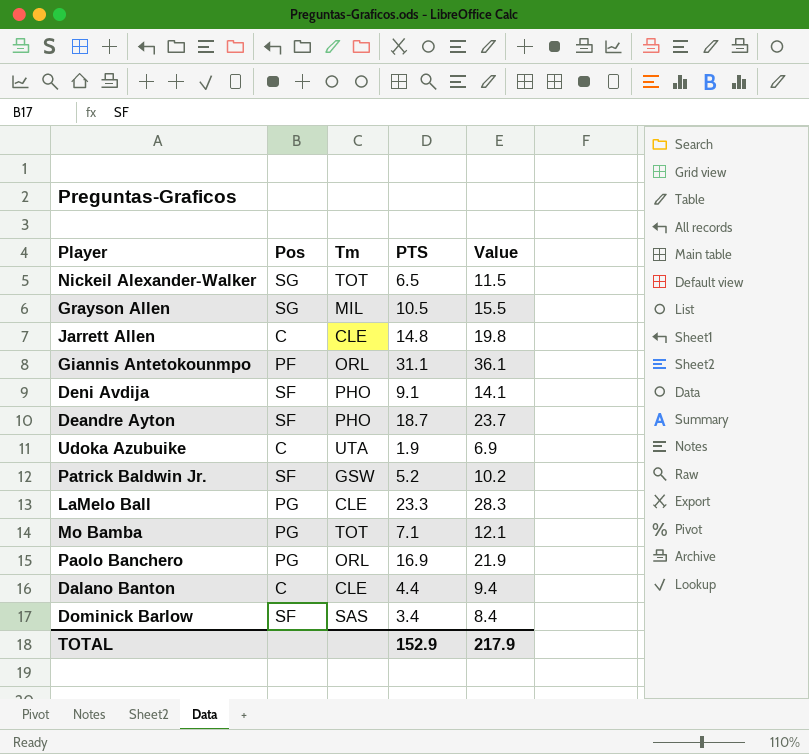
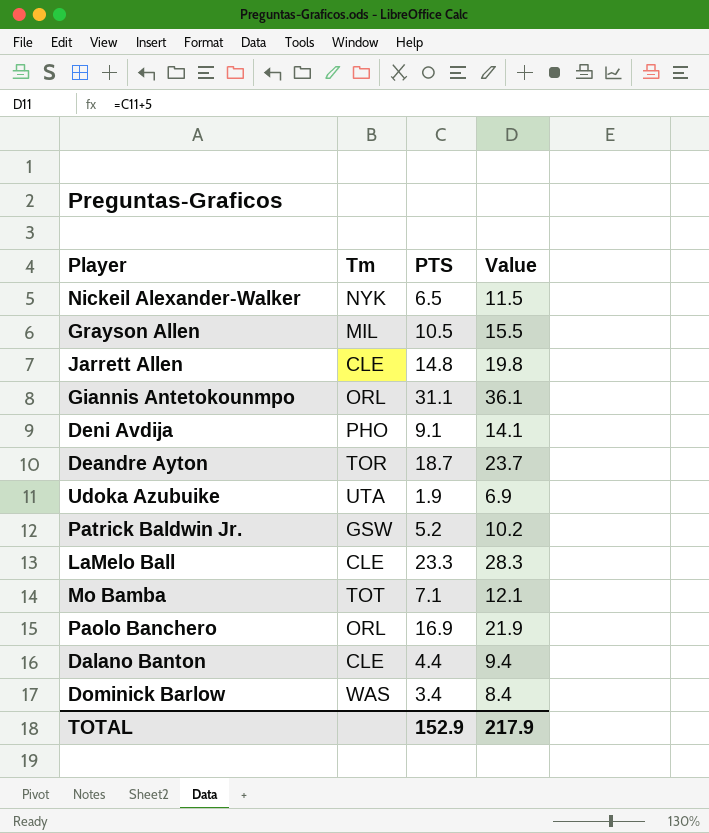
column Pos | position: 2 -> none
Nickeil Alexander-Walker | Tm: TOT -> NYK
Deandre Ayton | Tm: PHO -> TOR
Dominick Barlow | Tm: SAS -> WAS

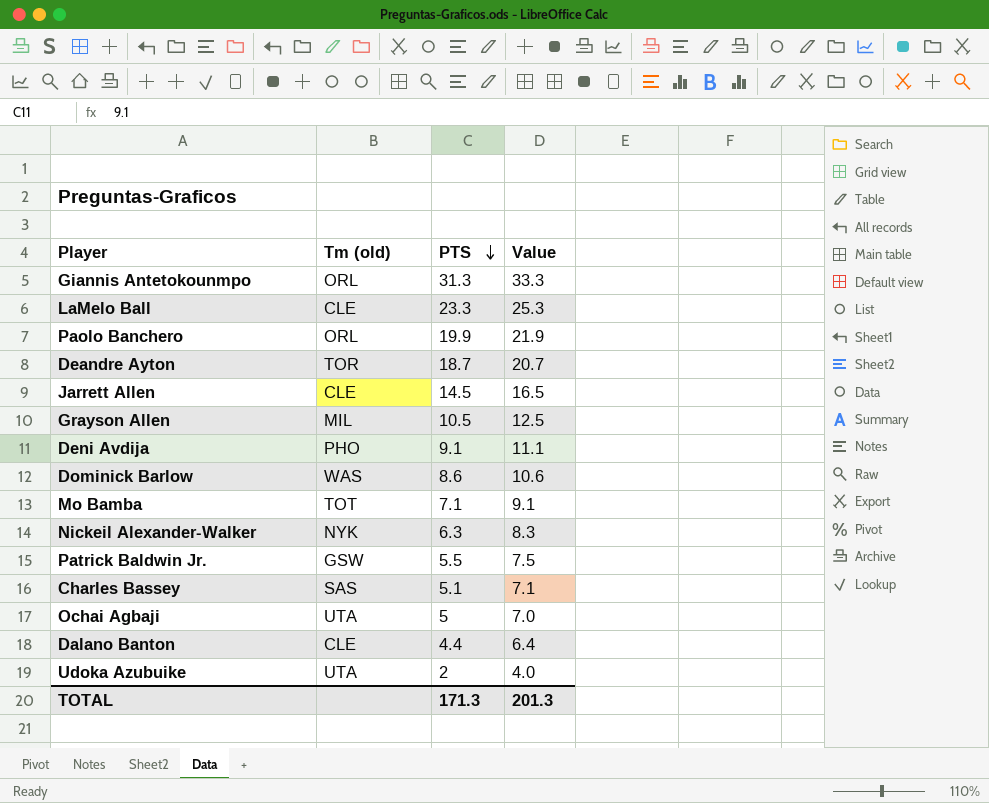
row order: none -> PTS descending
column name: Tm -> Tm (old)
column Value | formula: [PTS] + 5 -> [PTS] + 2
Giannis Antetokounmpo | PTS: 31.1 -> 31.3
Paolo Banchero | PTS: 16.9 -> 19.9
Jarrett Allen | PTS: 14.8 -> 14.5
Dominick Barlow | PTS: 3.4 -> 8.6
Nickeil Alexander-Walker | PTS: 6.5 -> 6.3
Patrick Baldwin Jr. | PTS: 5.2 -> 5.5
row Charles Bassey: none -> SAS | 5.1 | 7.1
row Ochai Agbaji: none -> UTA | 5 | 7.0
Udoka Azubuike | PTS: 1.9 -> 2
TOTAL | PTS: 152.9 -> 171.3
TOTAL | Value: 217.9 -> 201.3

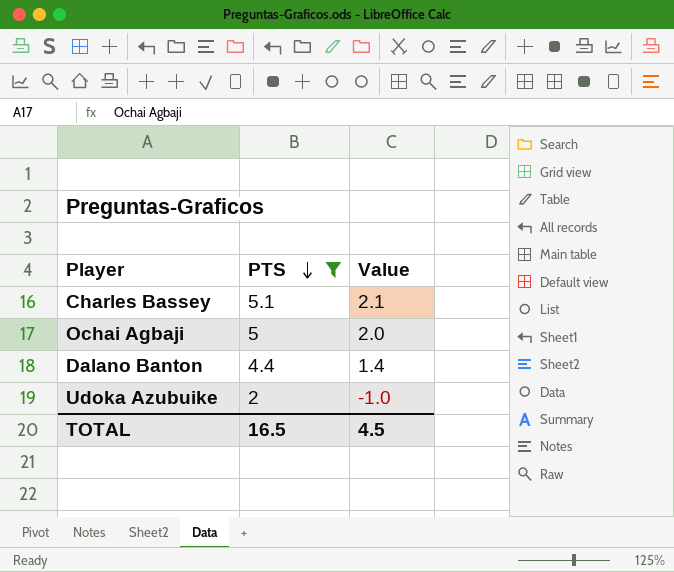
filter: none -> PTS <= 5.1
column Tm (old) | position: 2 -> none
column Value | formula: [PTS] + 2 -> [PTS] - 3
TOTAL | PTS: 171.3 -> 16.5
TOTAL | Value: 201.3 -> 4.5

